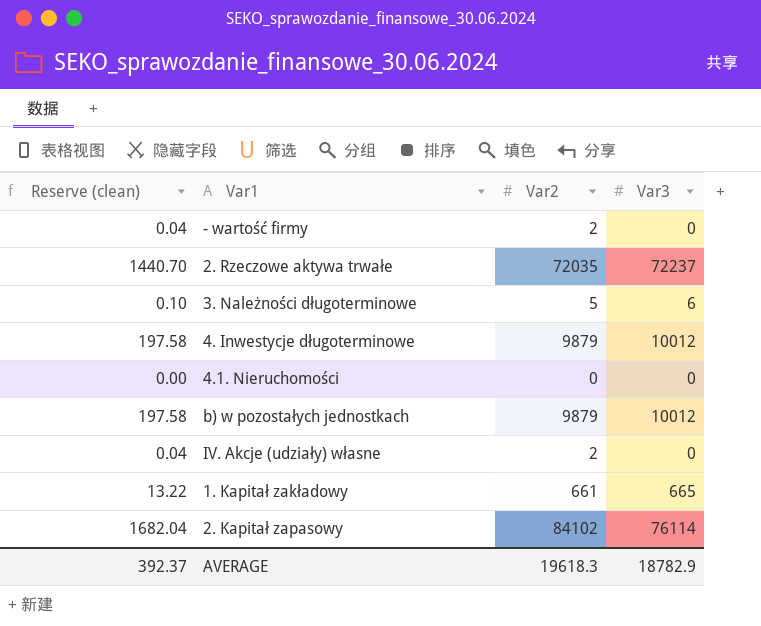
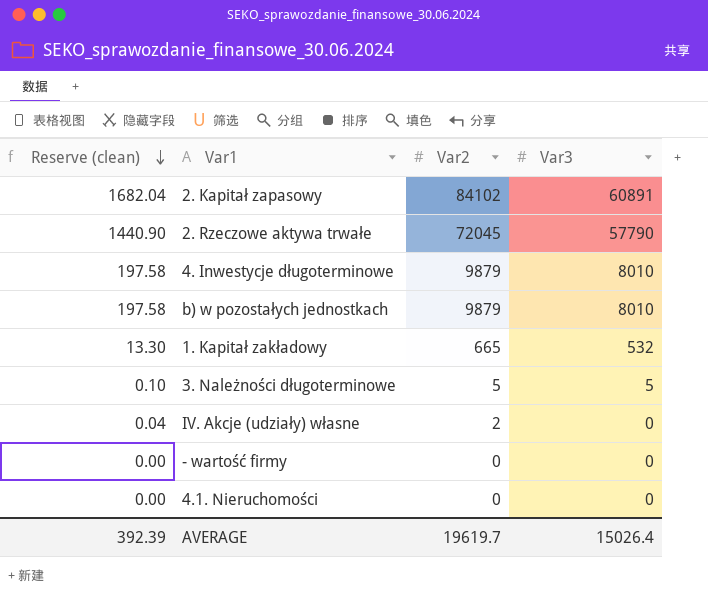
row order: none -> Reserve (clean) descending
2. Kapitał zapasowy | Var3: 76114 -> 60891
2. Rzeczowe aktywa trwałe | Reserve (clean): 1440.70 -> 1440.90
2. Rzeczowe aktywa trwałe | Var2: 72035 -> 72045
2. Rzeczowe aktywa trwałe | Var3: 72237 -> 57790
4. Inwestycje długoterminowe | Var3: 10012 -> 8010
b) w pozostałych jednostkach | Var3: 10012 -> 8010
1. Kapitał zakładowy | Reserve (clean): 13.22 -> 13.30
1. Kapitał zakładowy | Var2: 661 -> 665
1. Kapitał zakładowy | Var3: 665 -> 532
3. Należności długoterminowe | Var3: 6 -> 5
- wartość firmy | Reserve (clean): 0.04 -> 0.00
- wartość firmy | Var2: 2 -> 0
AVERAGE | Reserve (clean): 392.37 -> 392.39
AVERAGE | Var2: 19618.3 -> 19619.7
AVERAGE | Var3: 18782.9 -> 15026.4

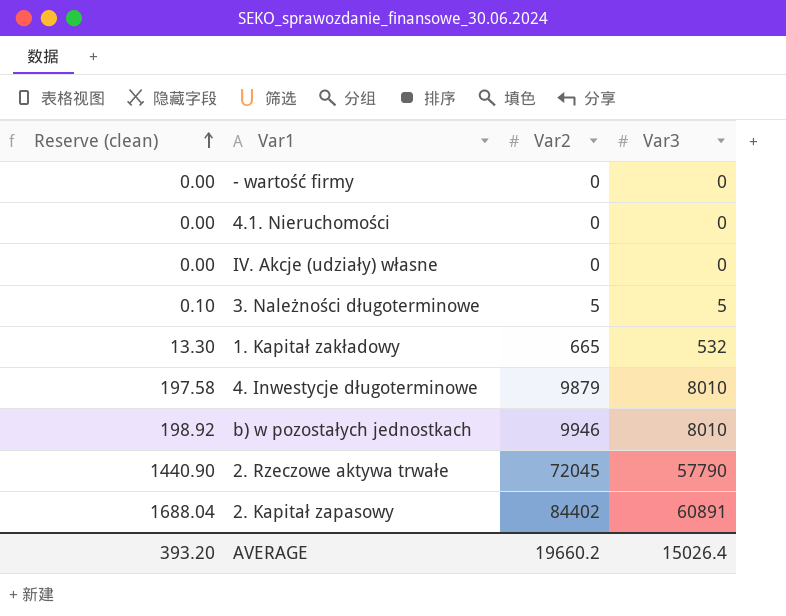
row order: Reserve (clean) descending -> Reserve (clean) ascending
IV. Akcje (udziały) własne | Reserve (clean): 0.04 -> 0.00
IV. Akcje (udziały) własne | Var2: 2 -> 0
b) w pozostałych jednostkach | Reserve (clean): 197.58 -> 198.92
b) w pozostałych jednostkach | Var2: 9879 -> 9946
2. Kapitał zapasowy | Reserve (clean): 1682.04 -> 1688.04
2. Kapitał zapasowy | Var2: 84102 -> 84402
AVERAGE | Reserve (clean): 392.39 -> 393.20
AVERAGE | Var2: 19619.7 -> 19660.2

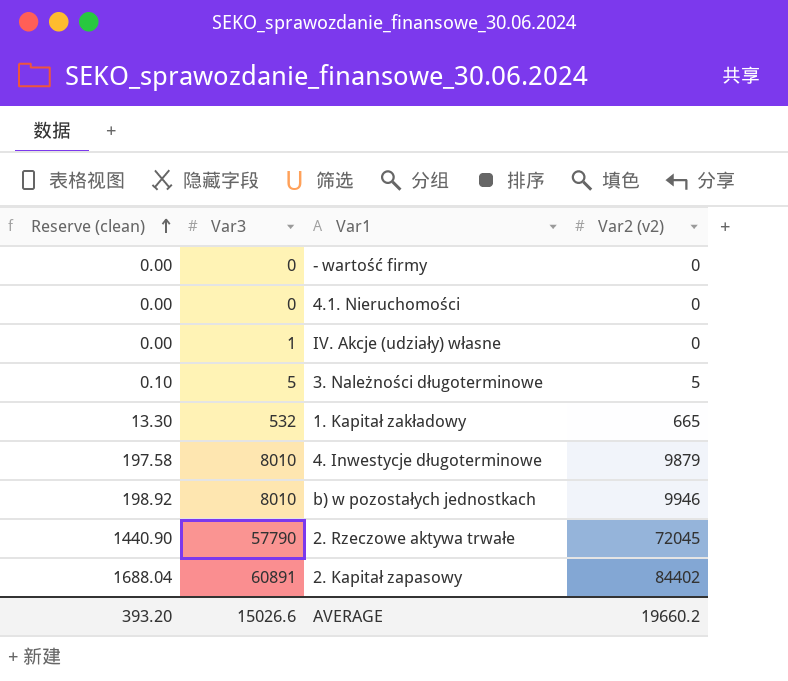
column Var3 | position: 4 -> 2
column name: Var2 -> Var2 (v2)
IV. Akcje (udziały) własne | Var3: 0 -> 1
AVERAGE | Var3: 15026.4 -> 15026.6

